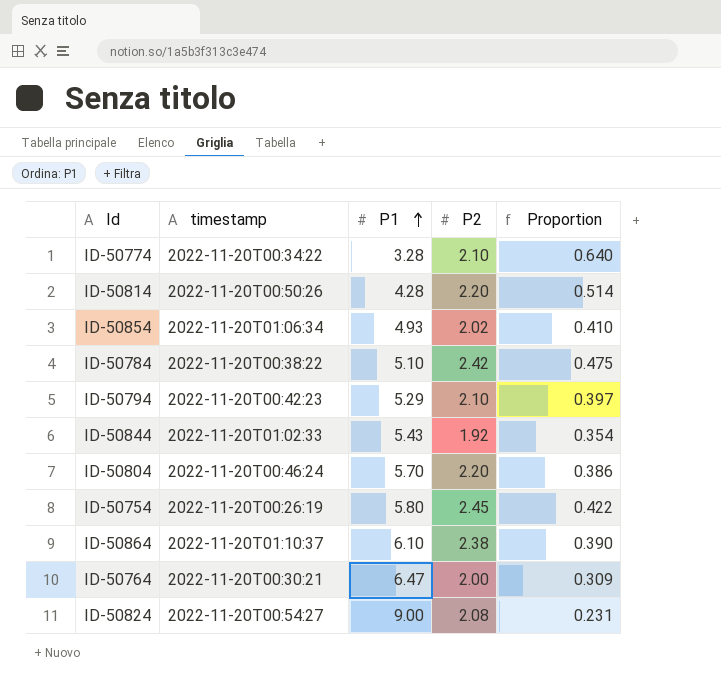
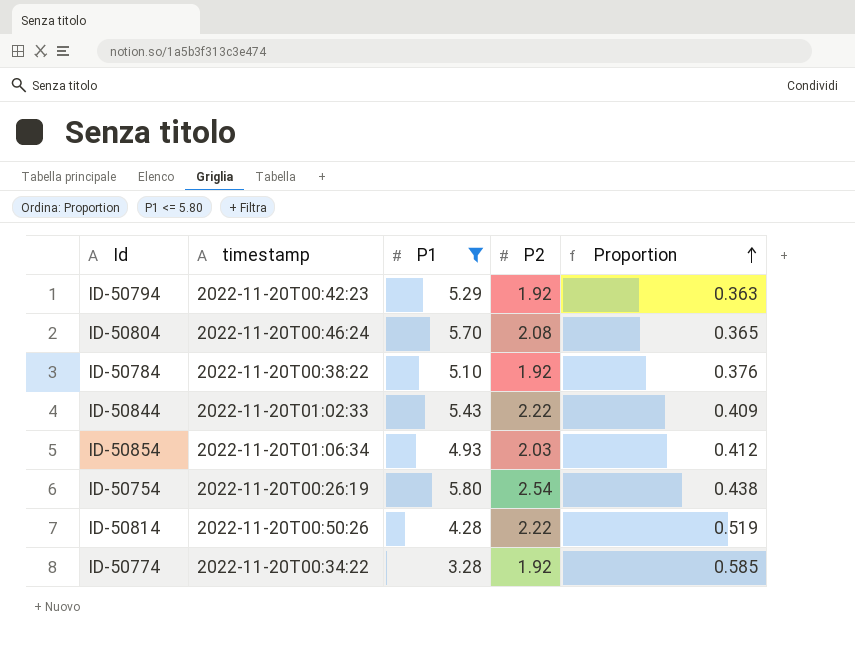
filter: none -> P1 <= 5.80
row order: P1 ascending -> Proportion ascending
ID-50794 | P2: 2.10 -> 1.92
ID-50794 | Proportion: 0.397 -> 0.363
ID-50804 | P2: 2.20 -> 2.08
ID-50804 | Proportion: 0.386 -> 0.365
ID-50784 | P2: 2.42 -> 1.92
ID-50784 | Proportion: 0.475 -> 0.376
ID-50844 | P2: 1.92 -> 2.22
ID-50844 | Proportion: 0.354 -> 0.409
ID-50854 | P2: 2.02 -> 2.03
ID-50854 | Proportion: 0.410 -> 0.412
ID-50754 | P2: 2.45 -> 2.54
ID-50754 | Proportion: 0.422 -> 0.438
ID-50814 | P2: 2.20 -> 2.22
ID-50814 | Proportion: 0.514 -> 0.519
ID-50774 | P2: 2.10 -> 1.92
ID-50774 | Proportion: 0.640 -> 0.585

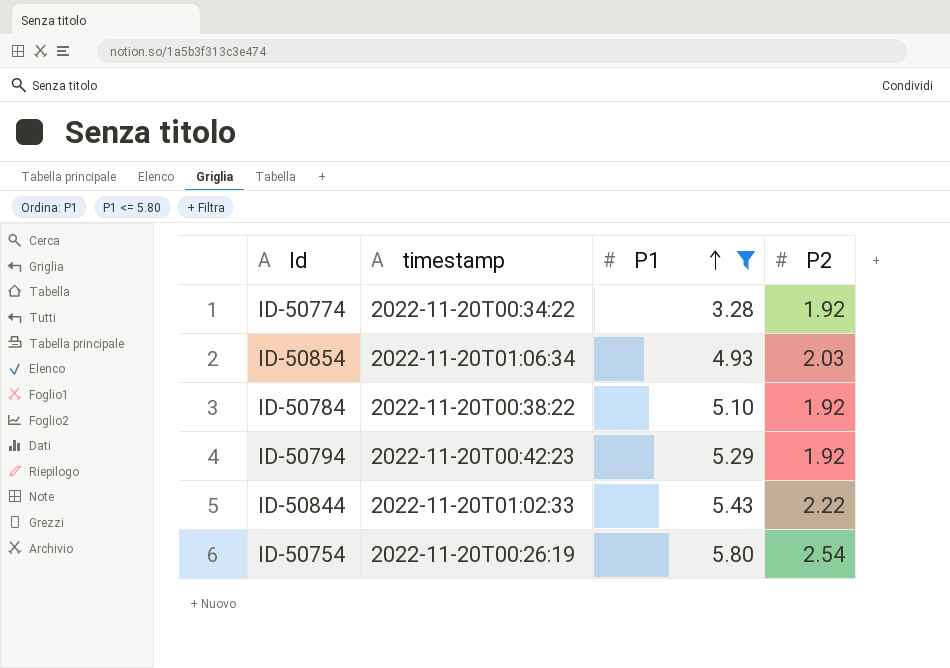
row order: Proportion ascending -> P1 ascending
column Proportion | formula: [P2] / [P1] -> none
row ID-50804: 2022-11-20T00:46:24 | 5.70 | 2.08 | 0.365 -> none
row ID-50814: 2022-11-20T00:50:26 | 4.28 | 2.22 | 0.519 -> none

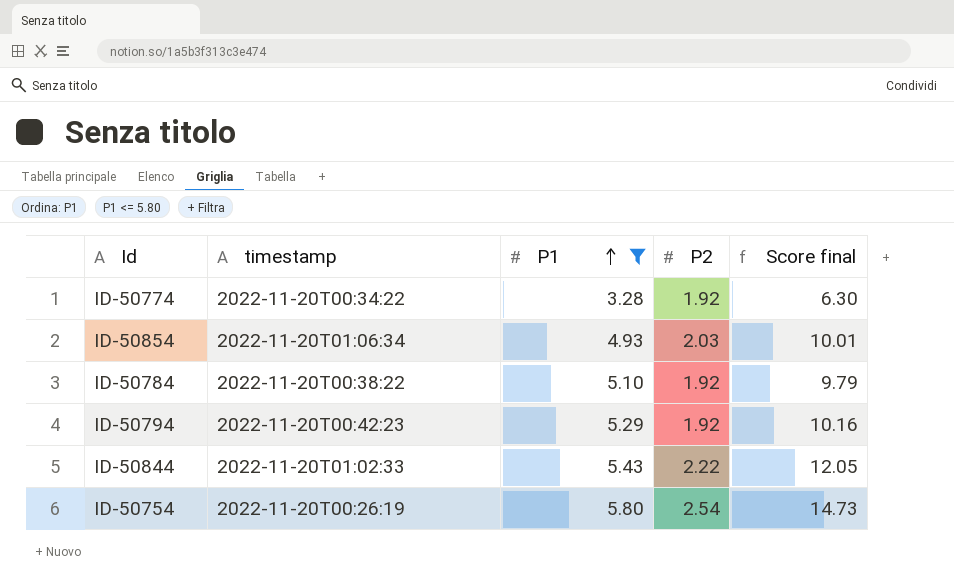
column Score final | formula: none -> [P1] * [P2]

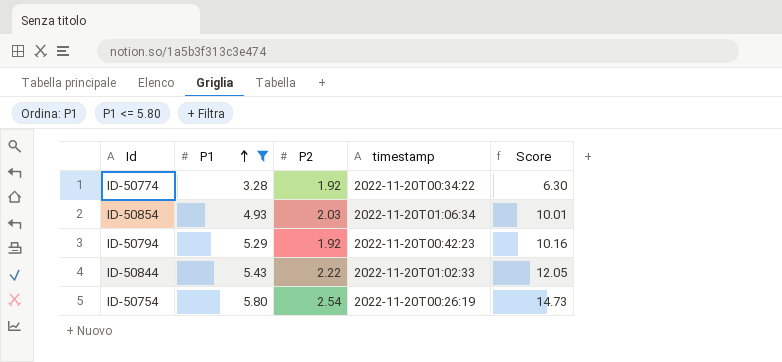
column timestamp | position: 2 -> 4
column name: Score final -> Score
row ID-50784: 2022-11-20T00:38:22 | 5.10 | 1.92 | 9.79 -> none

